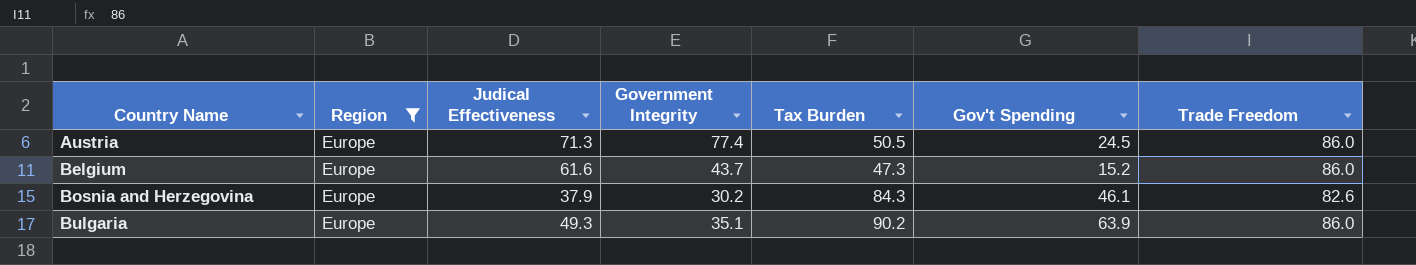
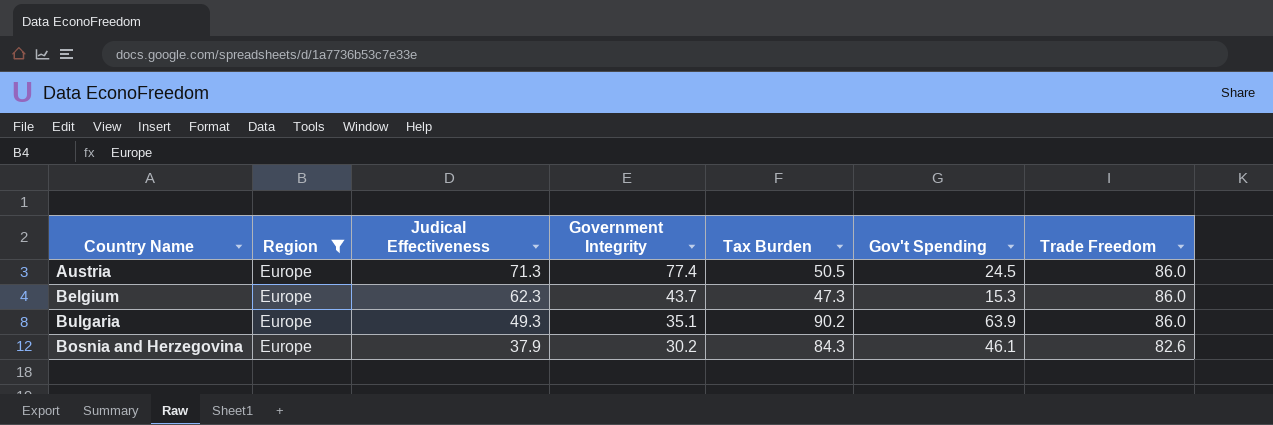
row order: Country Name ascending -> Judical Effectiveness descending
Belgium | Judical Effectiveness: 61.6 -> 62.3
Belgium | Gov't Spending: 15.2 -> 15.3

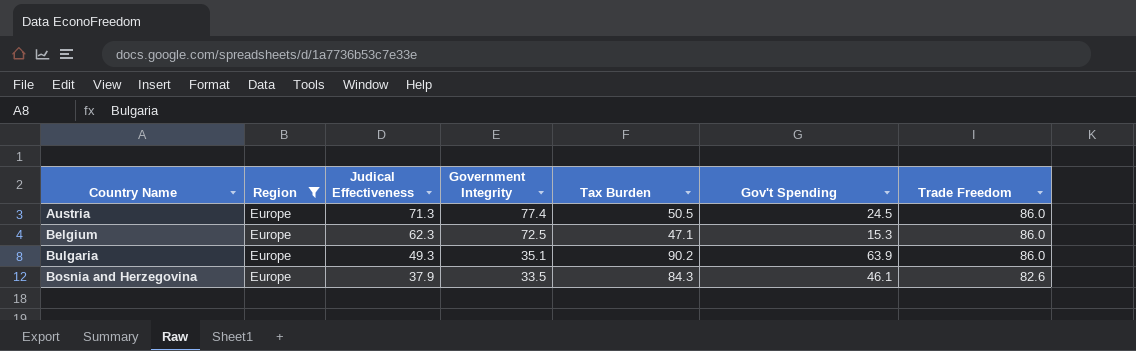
Belgium | Government Integrity: 43.7 -> 72.5
Belgium | Tax Burden: 47.3 -> 47.1
Bosnia and Herzegovina | Government Integrity: 30.2 -> 33.5

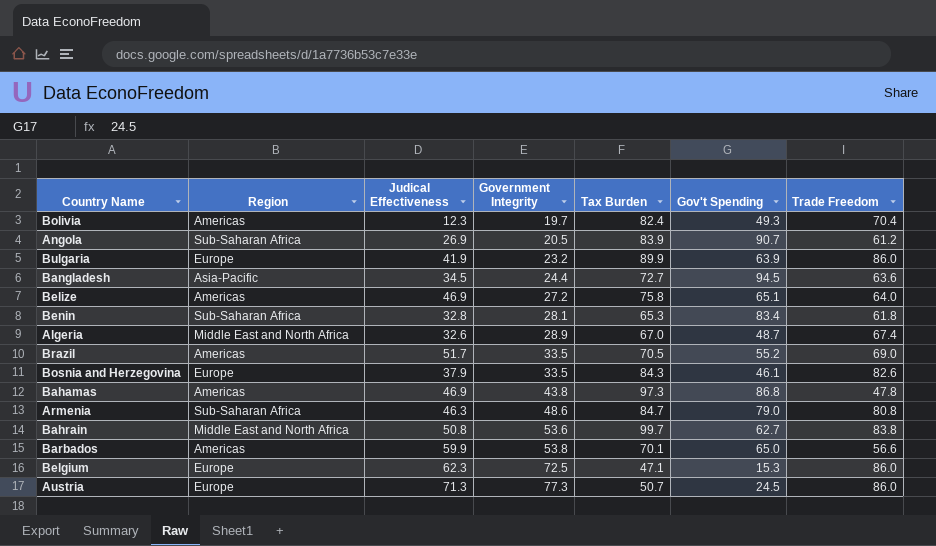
filter: Region = Europe -> none
row order: Judical Effectiveness descending -> Government Integrity ascending
Bulgaria | Judical Effectiveness: 49.3 -> 41.9
Bulgaria | Government Integrity: 35.1 -> 23.2
Bulgaria | Tax Burden: 90.2 -> 89.9
Austria | Government Integrity: 77.4 -> 77.3
Austria | Tax Burden: 50.5 -> 50.7

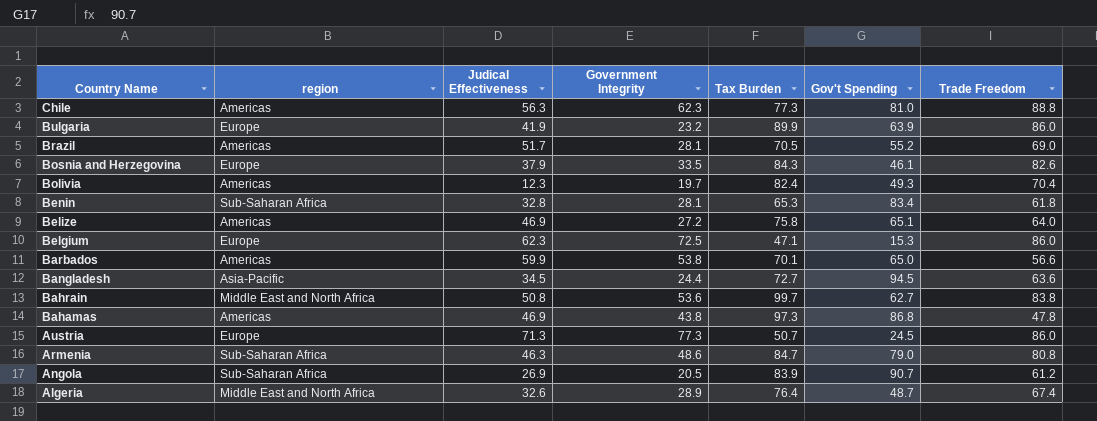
row order: Government Integrity ascending -> Country Name descending
column name: Region -> region
row Chile: none -> Americas | 56.3 | 62.3 | 77.3 | 81.0 | 88.8
Brazil | Government Integrity: 33.5 -> 28.1
Algeria | Tax Burden: 67.0 -> 76.4

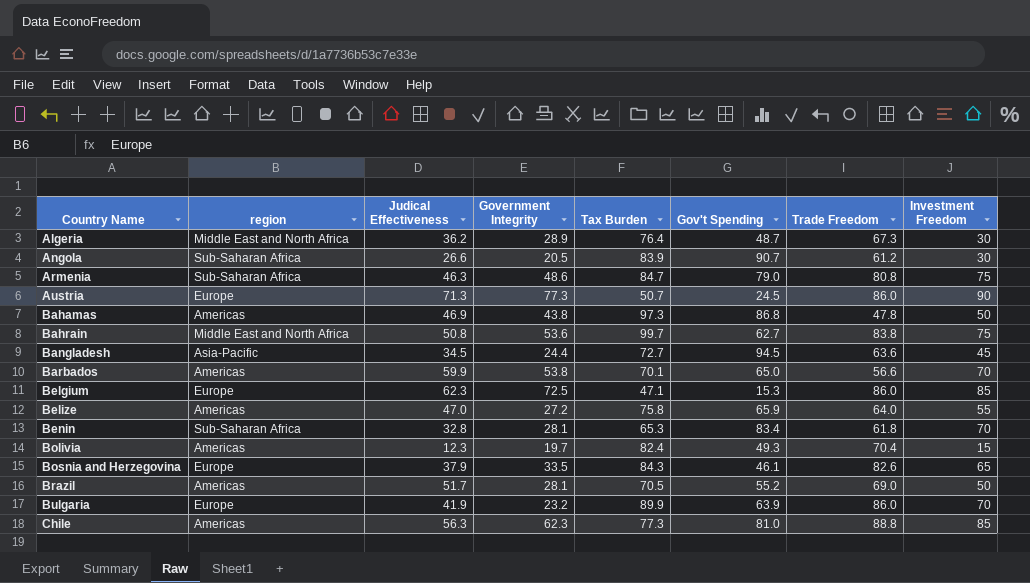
row order: Country Name descending -> Country Name ascending
column Investment Freedom | position: none -> 8
Algeria | Judical Effectiveness: 32.6 -> 36.2
Algeria | Trade Freedom: 67.4 -> 67.3
Angola | Judical Effectiveness: 26.9 -> 26.6
Belize | Judical Effectiveness: 46.9 -> 47.0
Belize | Gov't Spending: 65.1 -> 65.9

